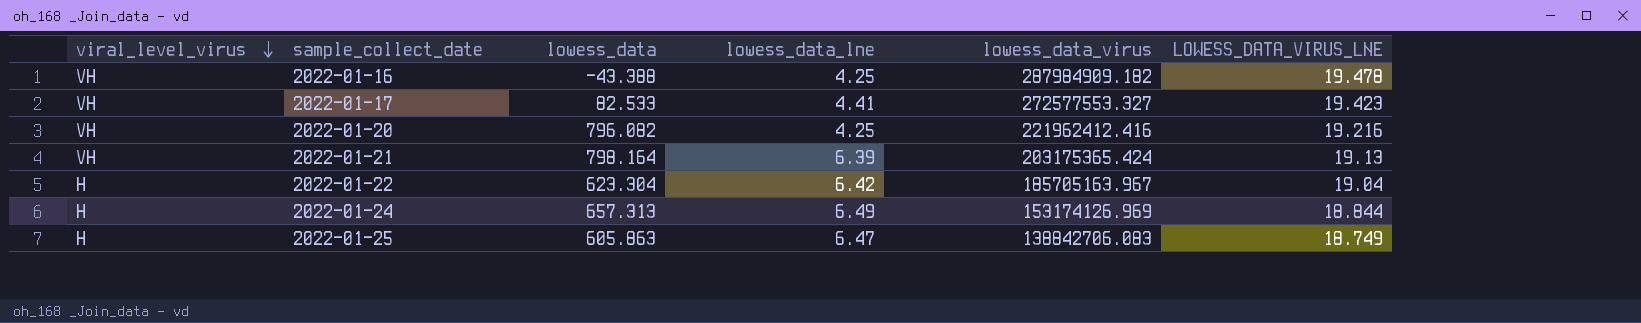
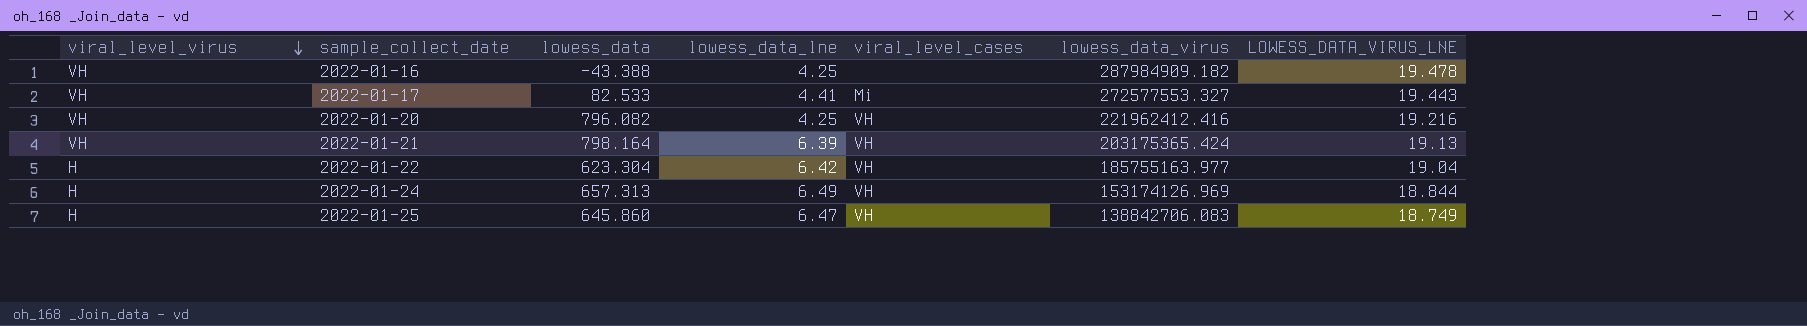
column viral_level_cases | position: none -> 5
2022-01-17 | LOWESS_DATA_VIRUS_LNE: 19.423 -> 19.443
2022-01-22 | lowess_data_virus: 185705163.967 -> 185755163.977
2022-01-25 | lowess_data: 605.863 -> 645.860

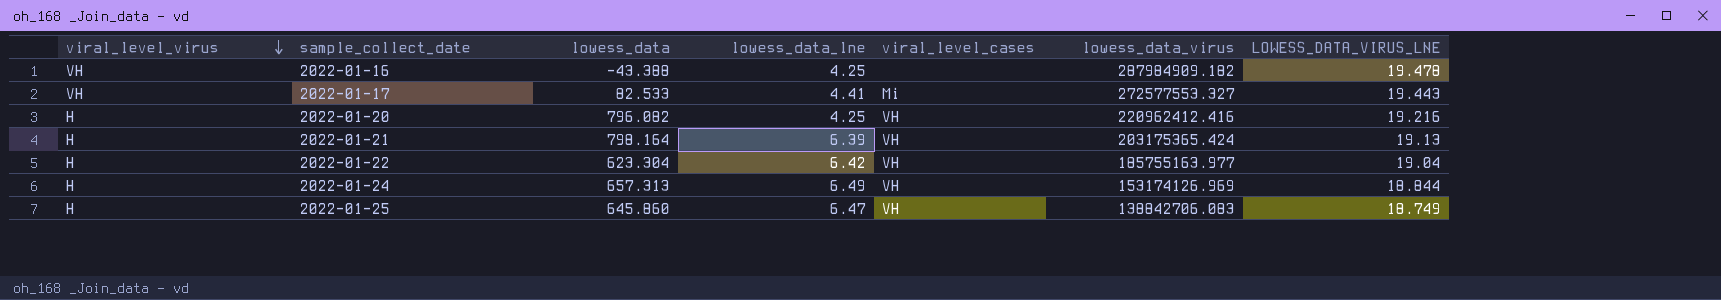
2022-01-20 | viral_level_virus: VH -> H
2022-01-20 | lowess_data_virus: 221962412.416 -> 220962412.416
2022-01-21 | viral_level_virus: VH -> H

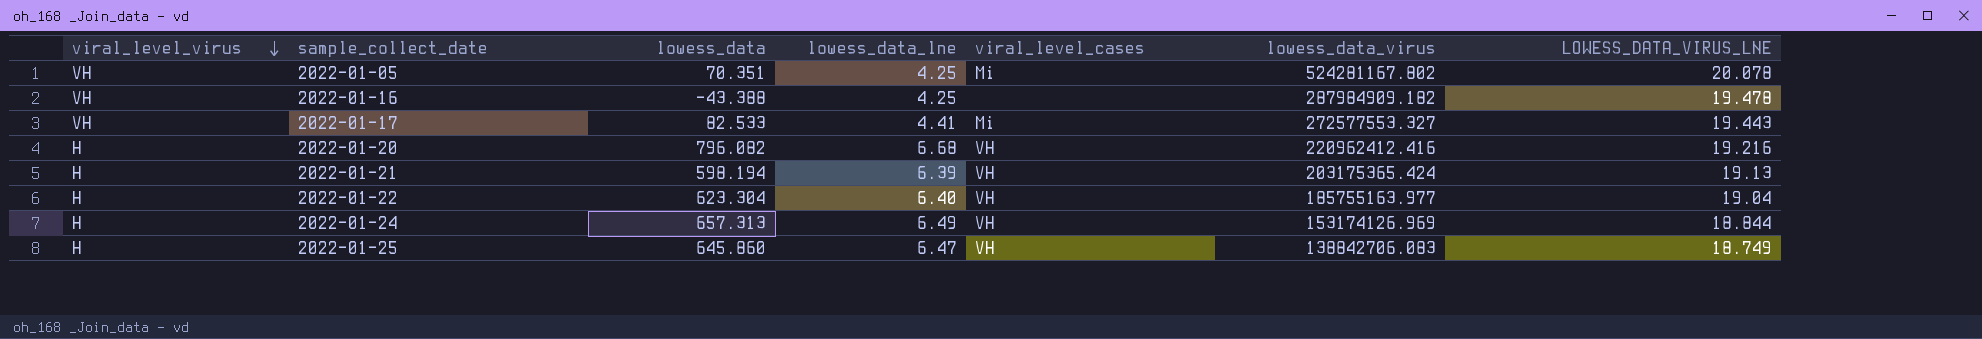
row 2022-01-05: none -> VH | 70.351 | 4.25 | Mi | 524281167.802 | 20.078
2022-01-20 | lowess_data_lne: 4.25 -> 6.68
2022-01-21 | lowess_data: 798.164 -> 598.194
2022-01-22 | lowess_data_lne: 6.42 -> 6.40

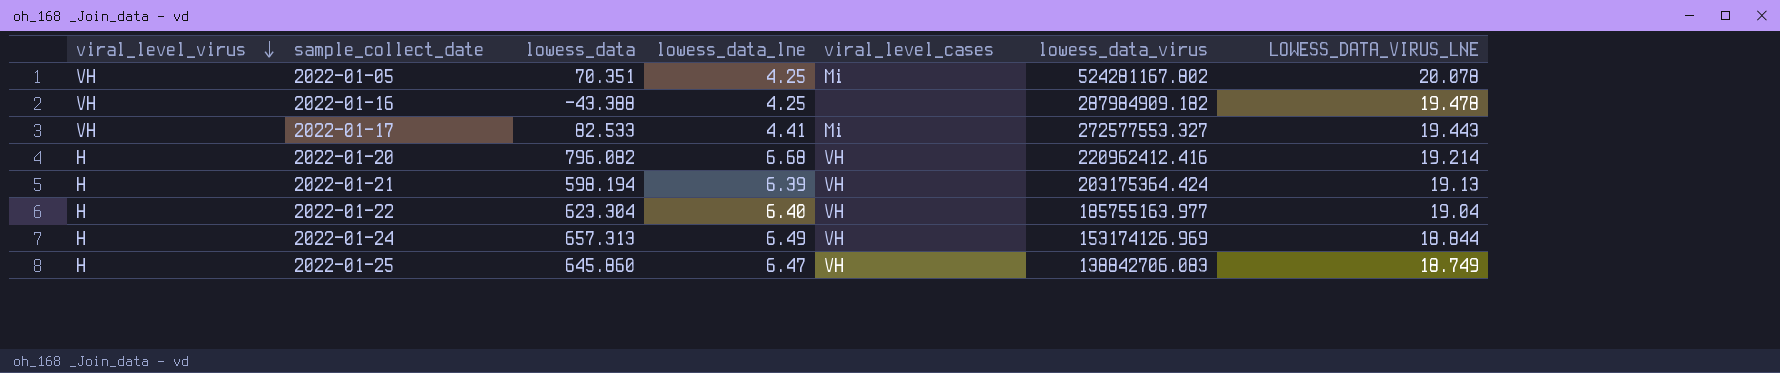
2022-01-20 | LOWESS_DATA_VIRUS_LNE: 19.216 -> 19.214
2022-01-21 | lowess_data_virus: 203175365.424 -> 203175364.424

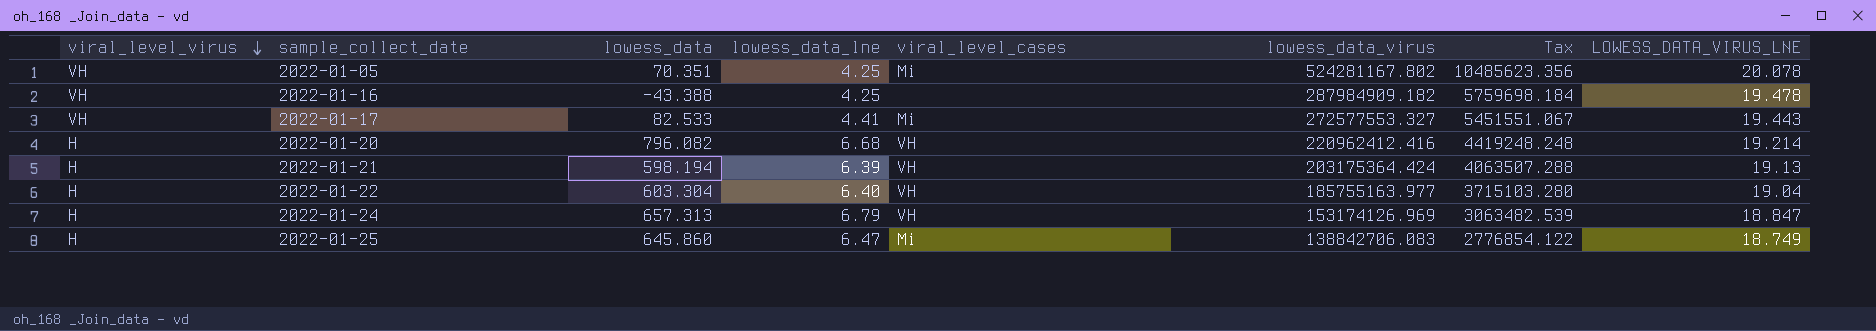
column Tax | formula: none -> [lowess_data_virus] * 0.02
2022-01-22 | lowess_data: 623.304 -> 603.304
2022-01-24 | lowess_data_lne: 6.49 -> 6.79
2022-01-24 | LOWESS_DATA_VIRUS_LNE: 18.844 -> 18.847
2022-01-25 | viral_level_cases: VH -> Mi

